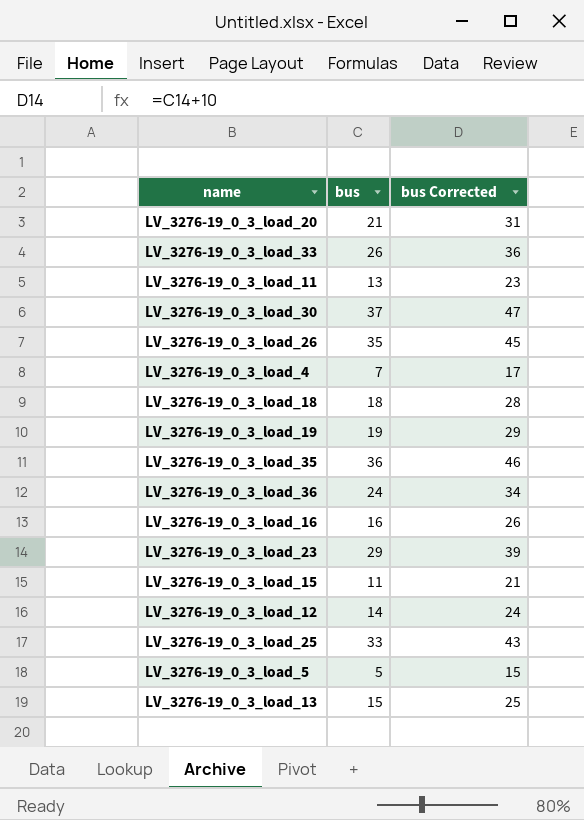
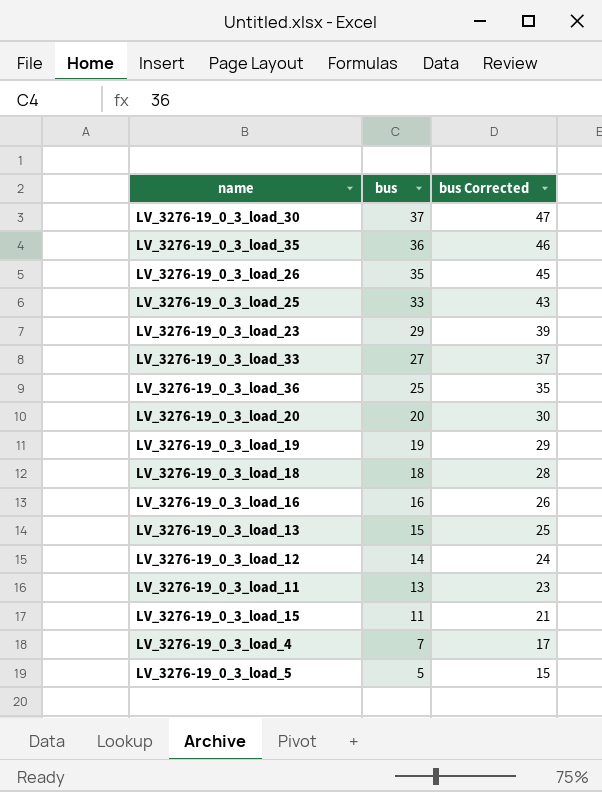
row order: none -> bus descending
LV_3276-19_0_3_load_33 | bus: 26 -> 27
LV_3276-19_0_3_load_33 | bus Corrected: 36 -> 37
LV_3276-19_0_3_load_36 | bus: 24 -> 25
LV_3276-19_0_3_load_36 | bus Corrected: 34 -> 35
LV_3276-19_0_3_load_20 | bus: 21 -> 20
LV_3276-19_0_3_load_20 | bus Corrected: 31 -> 30

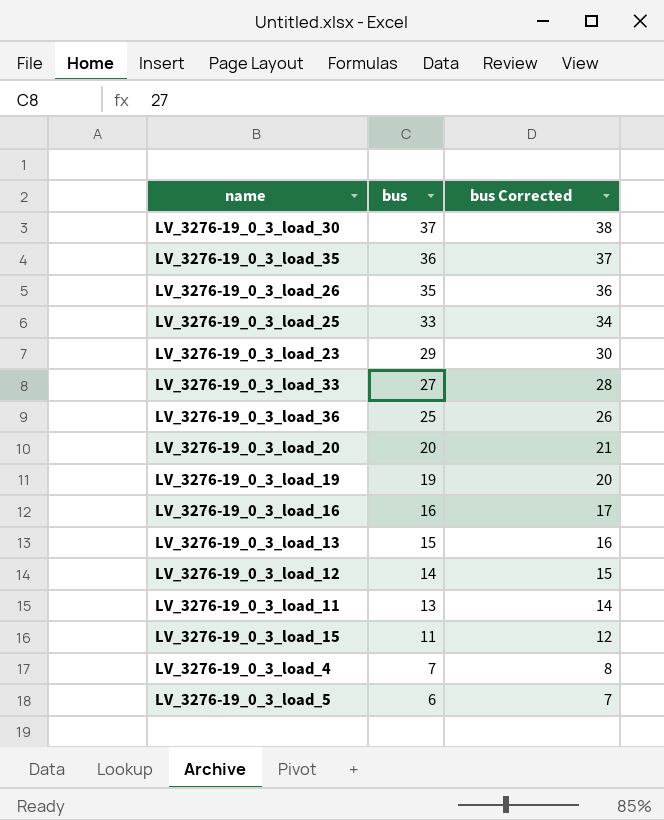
column bus Corrected | formula: [bus] + 10 -> [bus] + 1
row LV_3276-19_0_3_load_18: 18 | 28 -> none
LV_3276-19_0_3_load_5 | bus: 5 -> 6

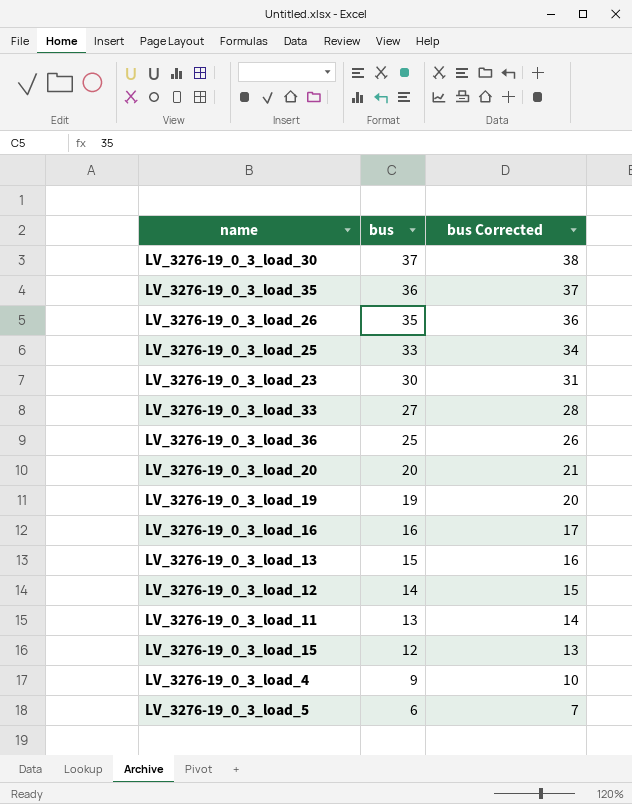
LV_3276-19_0_3_load_23 | bus: 29 -> 30
LV_3276-19_0_3_load_23 | bus Corrected: 30 -> 31
LV_3276-19_0_3_load_15 | bus: 11 -> 12
LV_3276-19_0_3_load_15 | bus Corrected: 12 -> 13
LV_3276-19_0_3_load_4 | bus: 7 -> 9
LV_3276-19_0_3_load_4 | bus Corrected: 8 -> 10

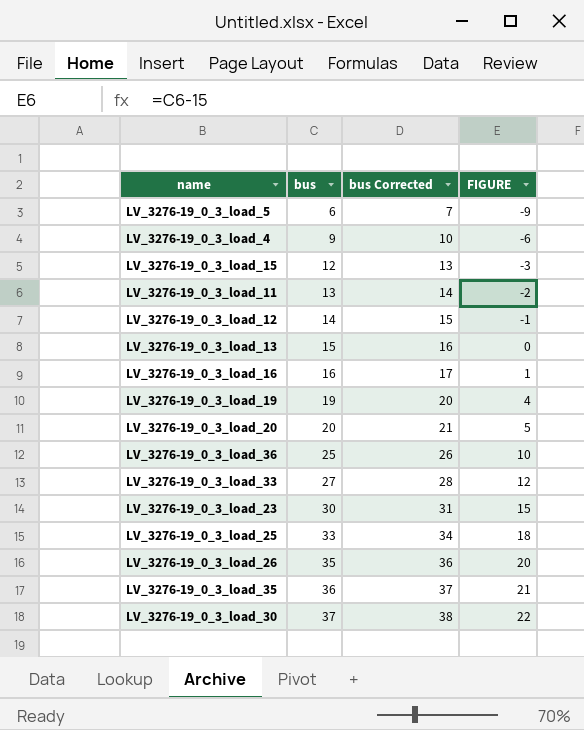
row order: bus descending -> bus ascending
column FIGURE | formula: none -> [bus] - 15

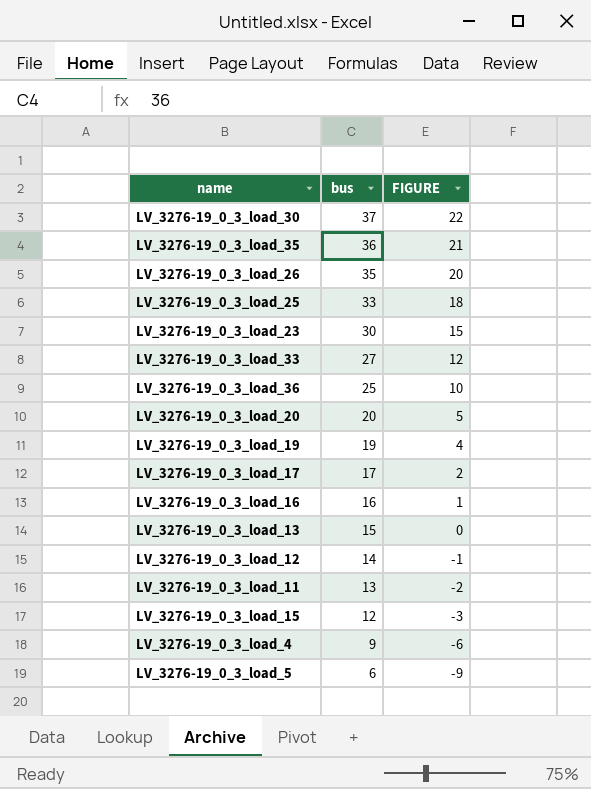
row order: bus ascending -> bus descending
column bus Corrected | formula: [bus] + 1 -> none
row LV_3276-19_0_3_load_17: none -> 17 | 2

